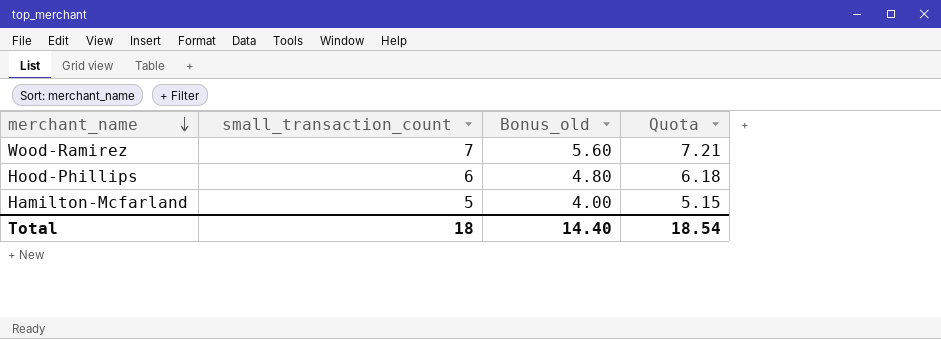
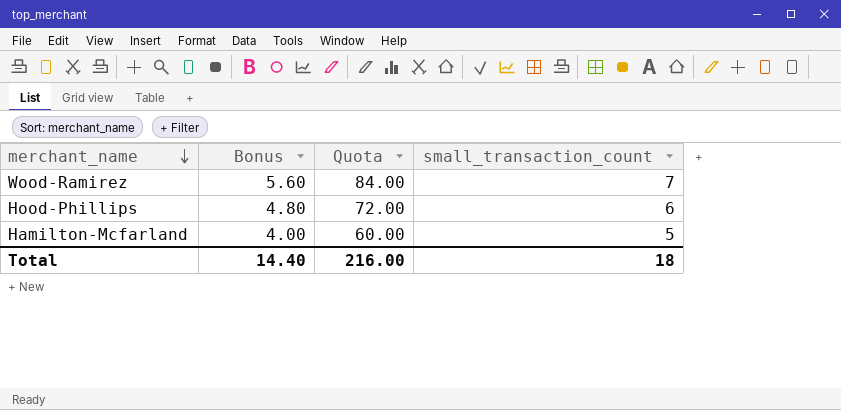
column name: Bonus_old -> Bonus
column Quota | formula: [small_transaction_count] * 1.03 -> [small_transaction_count] * 12
column small_transaction_count | position: 2 -> 4
Total | Quota: 18.54 -> 216.00

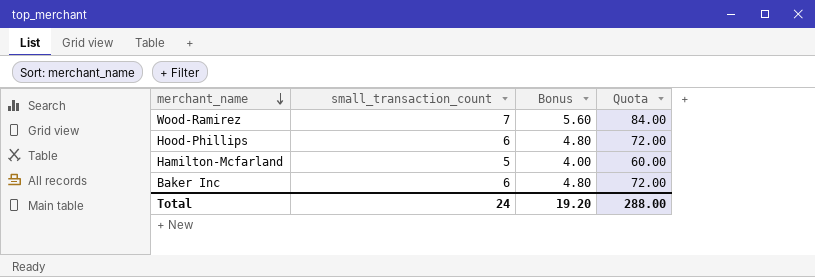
column small_transaction_count | position: 4 -> 2
row Baker Inc: none -> 6 | 4.80 | 72.00
Total | small_transaction_count: 18 -> 24
Total | Bonus: 14.40 -> 19.20
Total | Quota: 216.00 -> 288.00

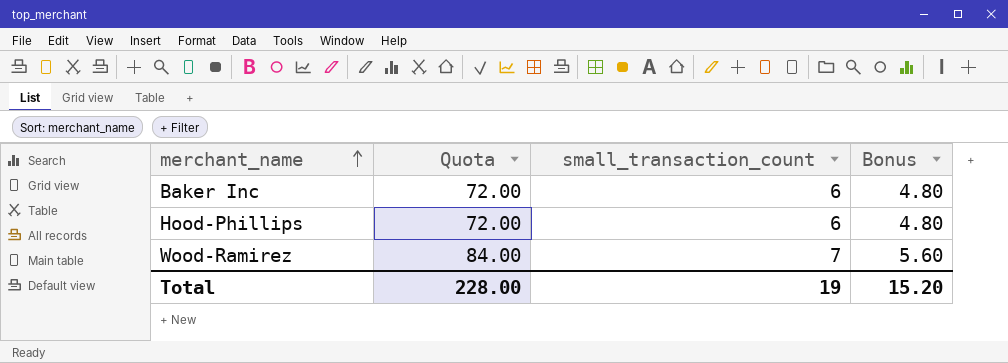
row order: merchant_name descending -> merchant_name ascending
column Quota | position: 4 -> 2
row Hamilton-Mcfarland: 5 | 4.00 | 60.00 -> none
Total | Quota: 288.00 -> 228.00
Total | small_transaction_count: 24 -> 19
Total | Bonus: 19.20 -> 15.20

